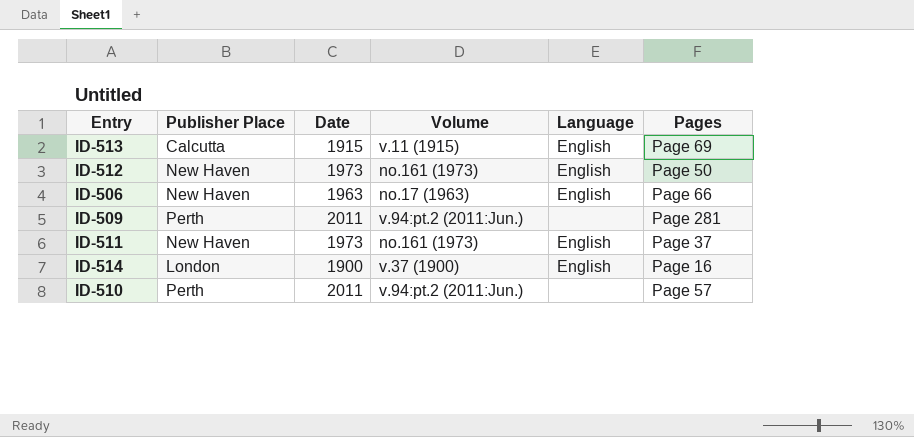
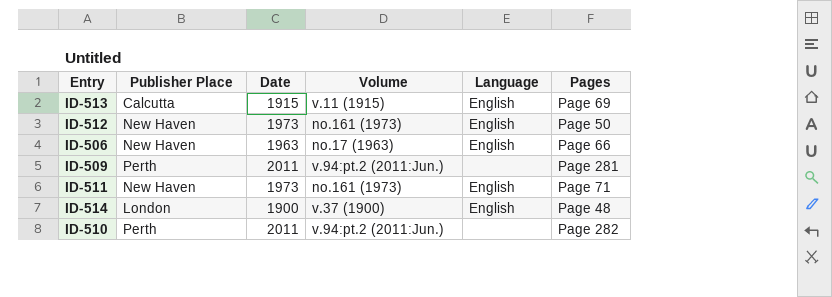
ID-511 | Pages: Page 37 -> Page 71
ID-514 | Pages: Page 16 -> Page 48
ID-510 | Pages: Page 57 -> Page 282

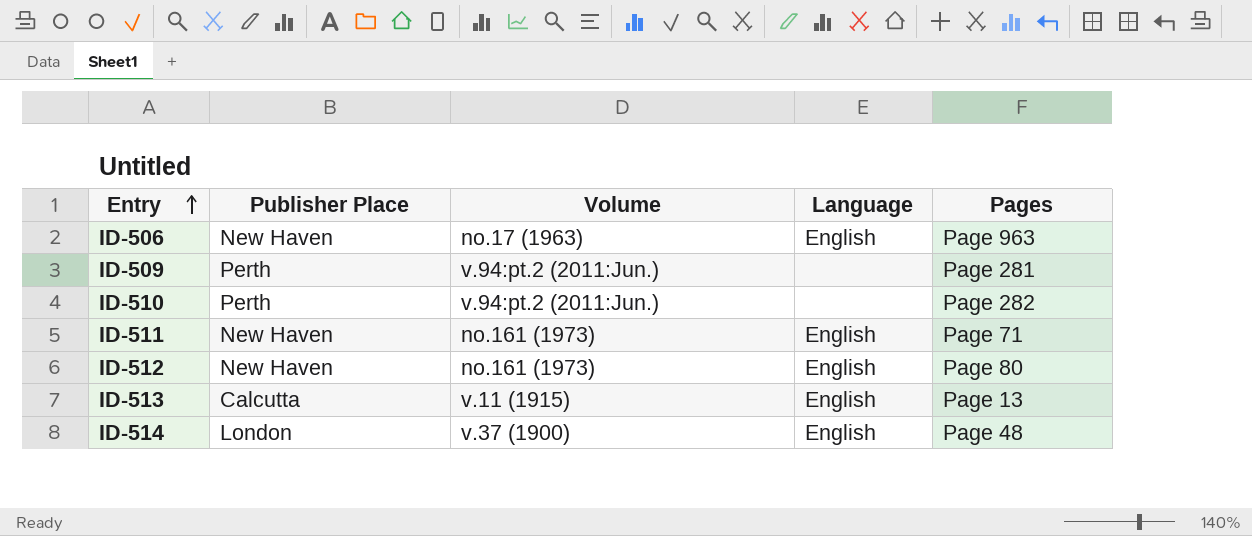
row order: none -> Entry ascending
column Date | position: 3 -> none
ID-506 | Pages: Page 66 -> Page 963
ID-512 | Pages: Page 50 -> Page 80
ID-513 | Pages: Page 69 -> Page 13

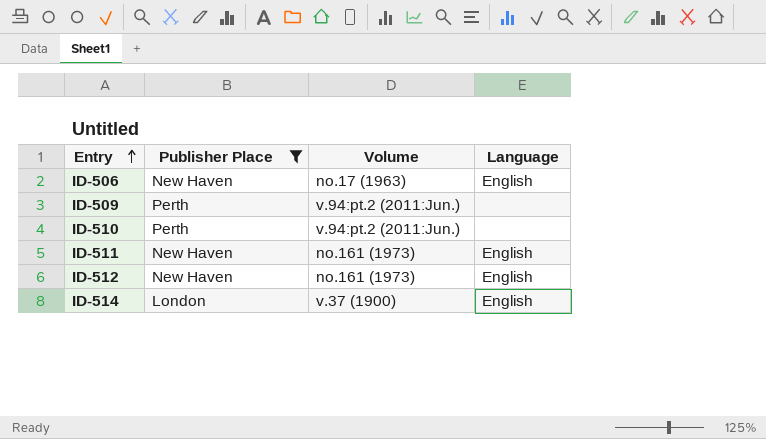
filter: none -> Publisher Place != Calcutta
column Pages | position: 5 -> none

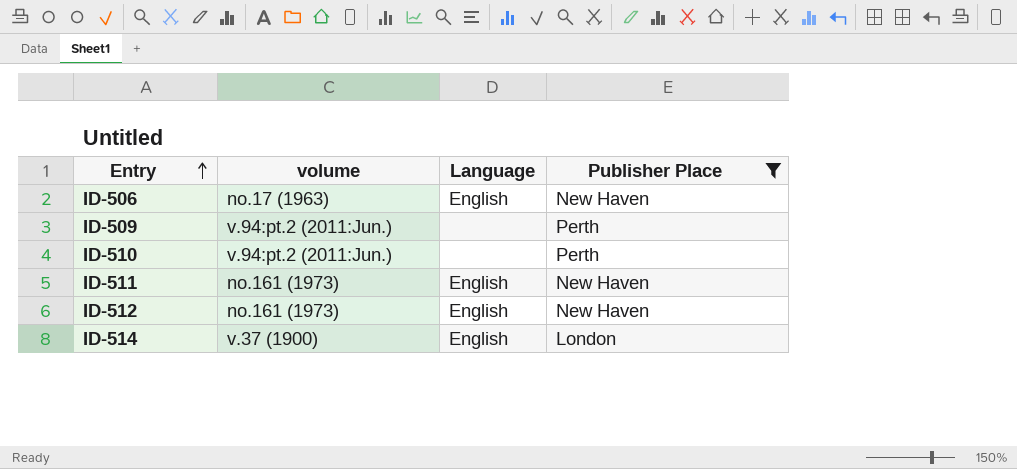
column name: Volume -> volume
column Publisher Place | position: 2 -> 4

